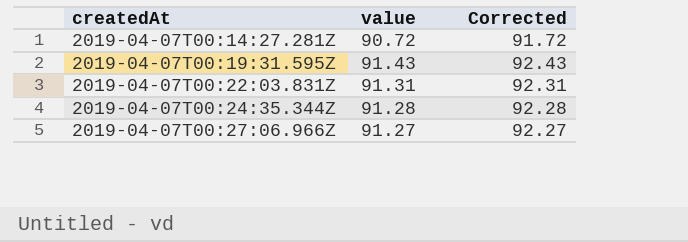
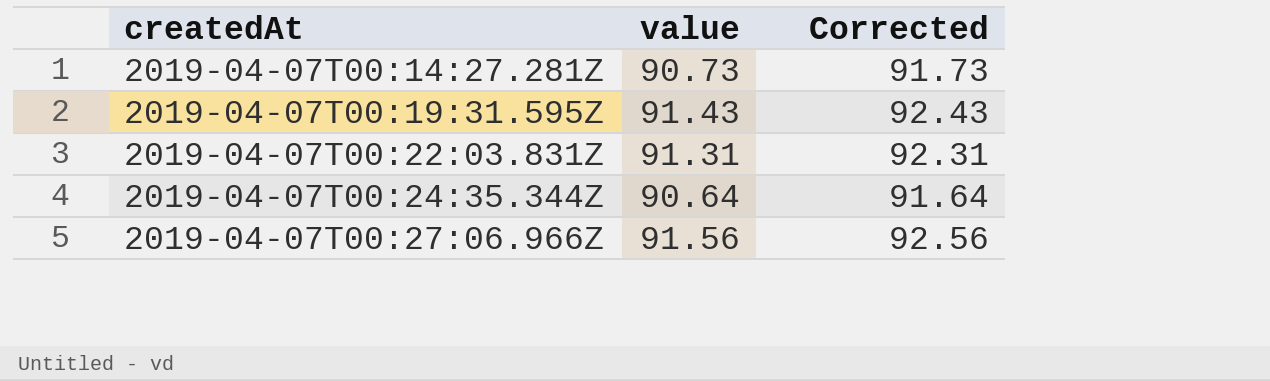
2019-04-07T00:14:27.281Z | value: 90.72 -> 90.73
2019-04-07T00:14:27.281Z | Corrected: 91.72 -> 91.73
2019-04-07T00:24:35.344Z | value: 91.28 -> 90.64
2019-04-07T00:24:35.344Z | Corrected: 92.28 -> 91.64
2019-04-07T00:27:06.966Z | value: 91.27 -> 91.56
2019-04-07T00:27:06.966Z | Corrected: 92.27 -> 92.56

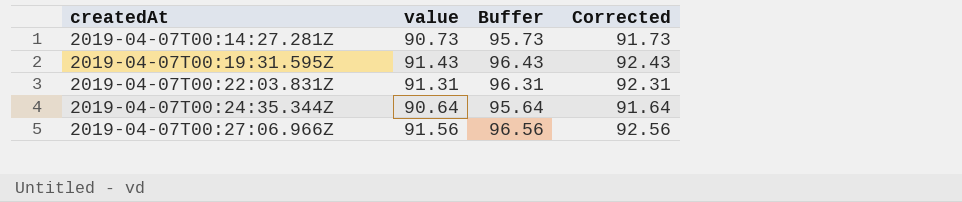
column Buffer | formula: none -> [value] + 5

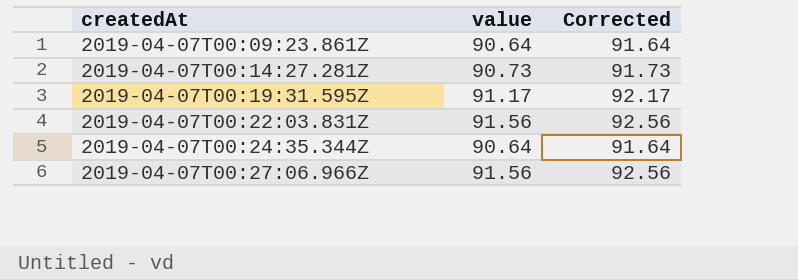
column Buffer | formula: [value] + 5 -> none
row 2019-04-07T00:09:23.861Z: none -> 90.64 | 91.64
2019-04-07T00:19:31.595Z | value: 91.43 -> 91.17
2019-04-07T00:19:31.595Z | Corrected: 92.43 -> 92.17
2019-04-07T00:22:03.831Z | value: 91.31 -> 91.56
2019-04-07T00:22:03.831Z | Corrected: 92.31 -> 92.56

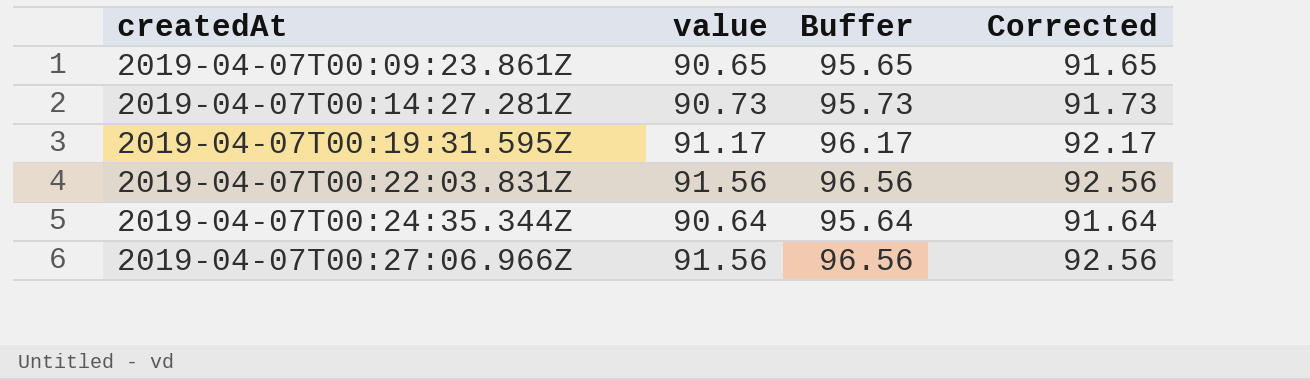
column Buffer | formula: none -> [value] + 5
2019-04-07T00:09:23.861Z | value: 90.64 -> 90.65
2019-04-07T00:09:23.861Z | Corrected: 91.64 -> 91.65

